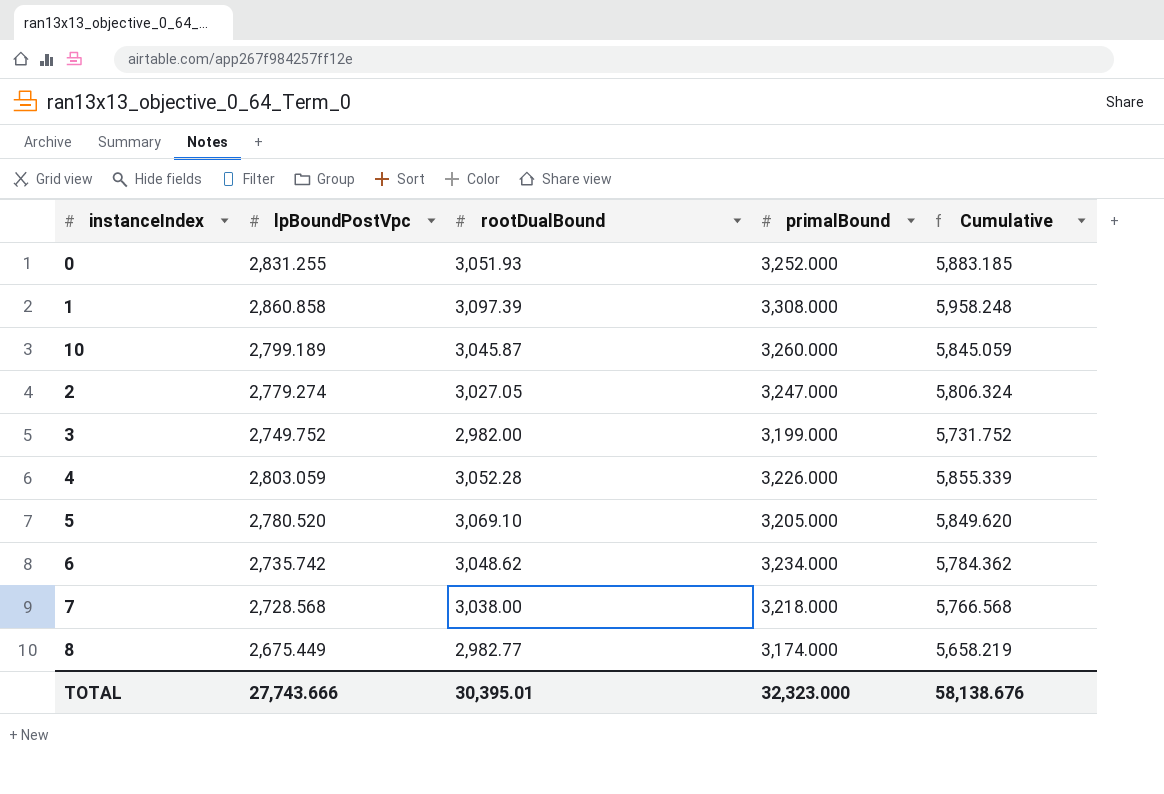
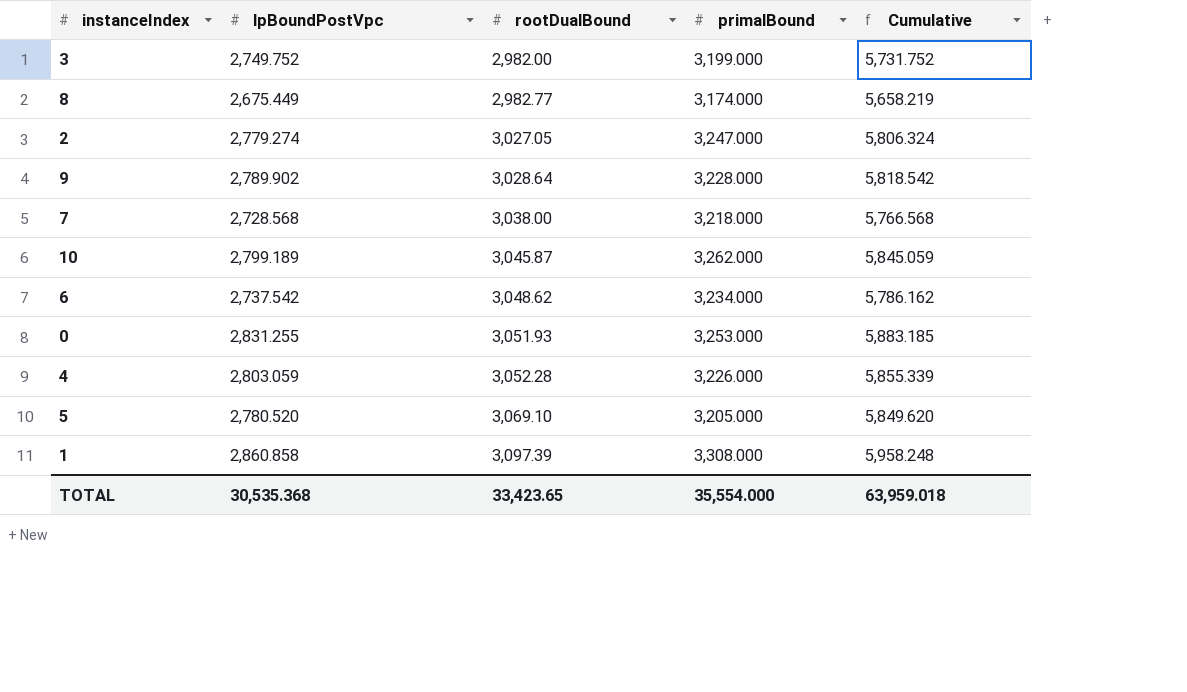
row order: none -> rootDualBound ascending
row 9: none -> 2,789.902 | 3,028.64 | 3,228.000 | 5,818.542
10 | primalBound: 3,260.000 -> 3,262.000
6 | lpBoundPostVpc: 2,735.742 -> 2,737.542
6 | Cumulative: 5,784.362 -> 5,786.162
0 | primalBound: 3,252.000 -> 3,253.000
TOTAL | lpBoundPostVpc: 27,743.666 -> 30,535.368
TOTAL | rootDualBound: 30,395.01 -> 33,423.65
TOTAL | primalBound: 32,323.000 -> 35,554.000
TOTAL | Cumulative: 58,138.676 -> 63,959.018

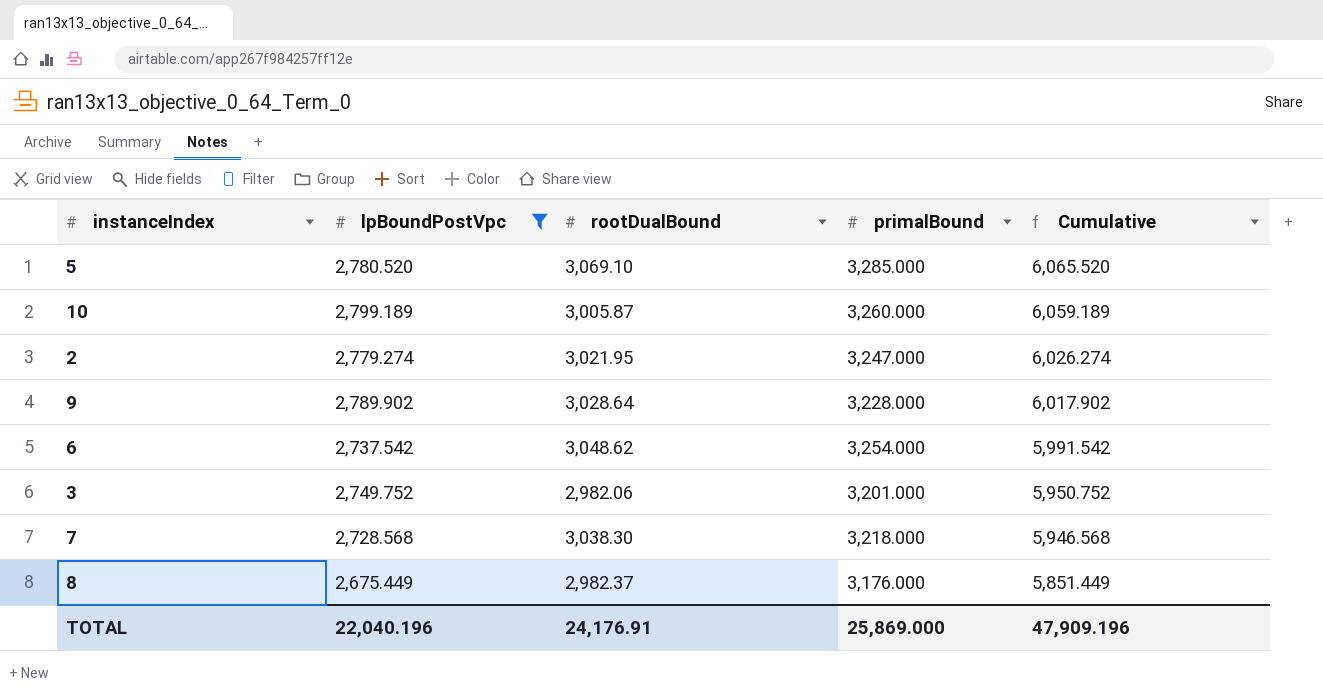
filter: none -> lpBoundPostVpc <= 2,799.189
row order: rootDualBound ascending -> Cumulative descending
column Cumulative | formula: [lpBoundPostVpc] + [rootDualBound] -> [lpBoundPostVpc] + [primalBound]
5 | primalBound: 3,205.000 -> 3,285.000
10 | rootDualBound: 3,045.87 -> 3,005.87
10 | primalBound: 3,262.000 -> 3,260.000
2 | rootDualBound: 3,027.05 -> 3,021.95
6 | primalBound: 3,234.000 -> 3,254.000
3 | rootDualBound: 2,982.00 -> 2,982.06
3 | primalBound: 3,199.000 -> 3,201.000
7 | rootDualBound: 3,038.00 -> 3,038.30
8 | rootDualBound: 2,982.77 -> 2,982.37
8 | primalBound: 3,174.000 -> 3,176.000
TOTAL | lpBoundPostVpc: 30,535.368 -> 22,040.196
TOTAL | rootDualBound: 33,423.65 -> 24,176.91
TOTAL | primalBound: 35,554.000 -> 25,869.000
TOTAL | Cumulative: 63,959.018 -> 47,909.196

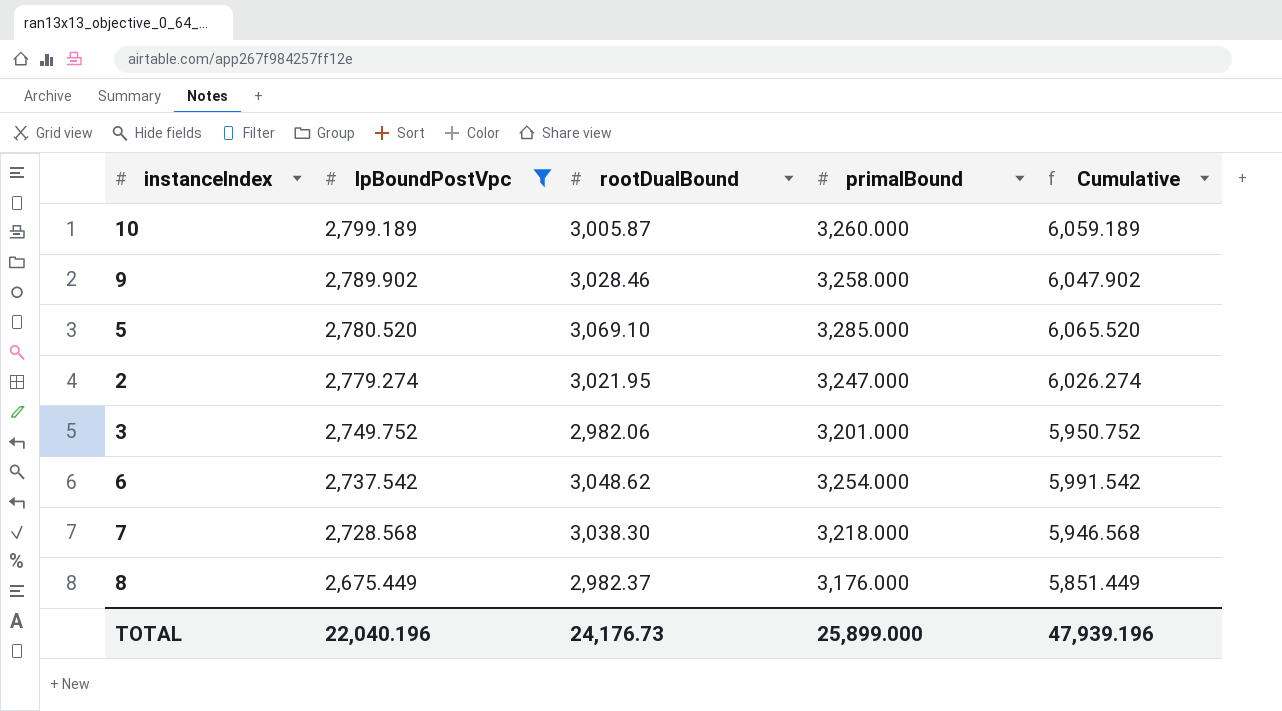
row order: Cumulative descending -> lpBoundPostVpc descending
9 | rootDualBound: 3,028.64 -> 3,028.46
9 | primalBound: 3,228.000 -> 3,258.000
9 | Cumulative: 6,017.902 -> 6,047.902
TOTAL | rootDualBound: 24,176.91 -> 24,176.73
TOTAL | primalBound: 25,869.000 -> 25,899.000
TOTAL | Cumulative: 47,909.196 -> 47,939.196

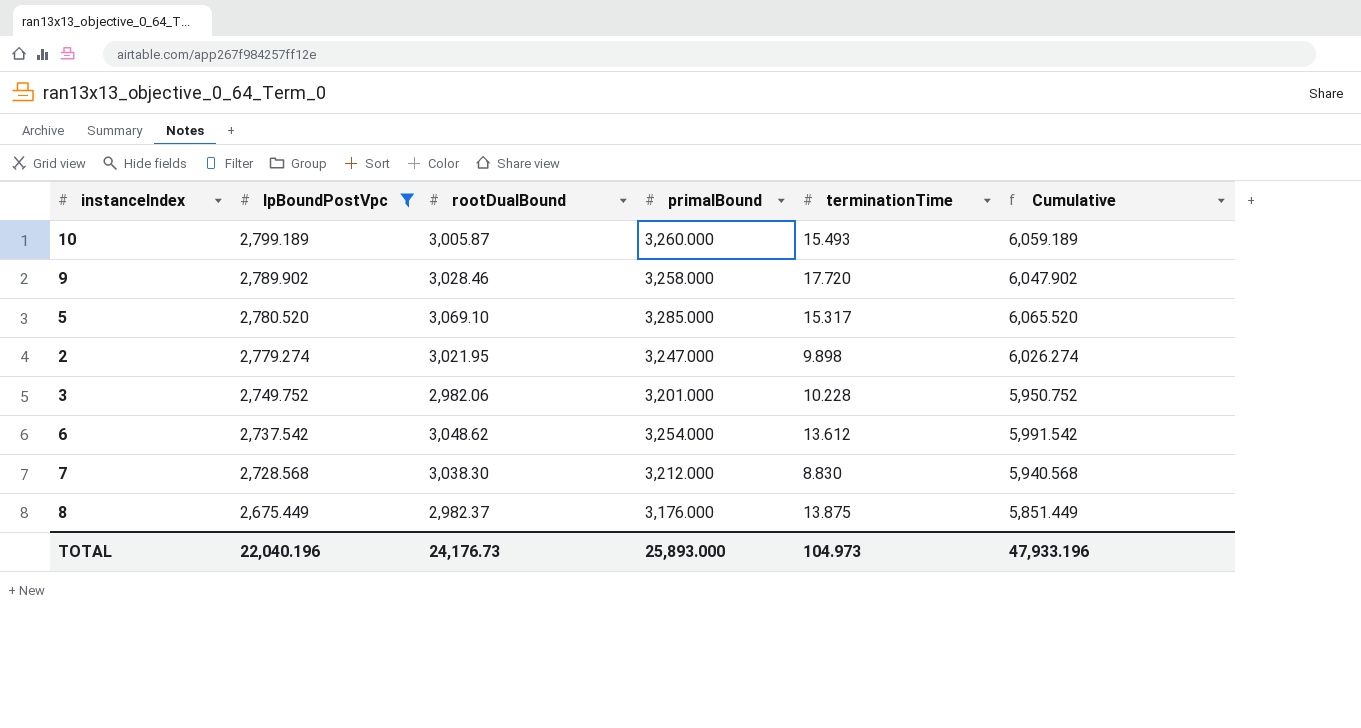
column terminationTime | position: none -> 5
7 | primalBound: 3,218.000 -> 3,212.000
7 | Cumulative: 5,946.568 -> 5,940.568
TOTAL | primalBound: 25,899.000 -> 25,893.000
TOTAL | Cumulative: 47,939.196 -> 47,933.196

